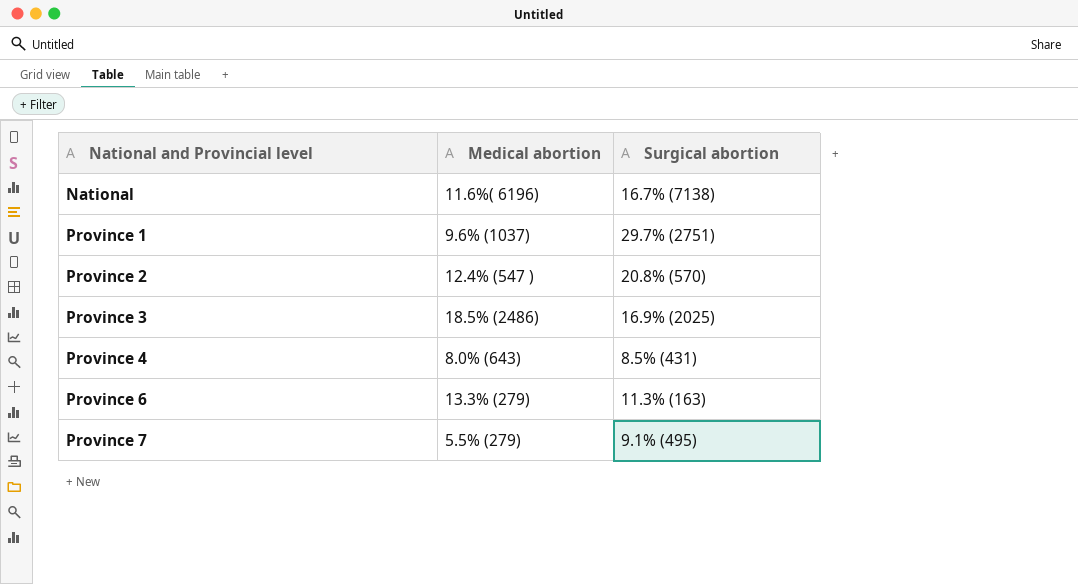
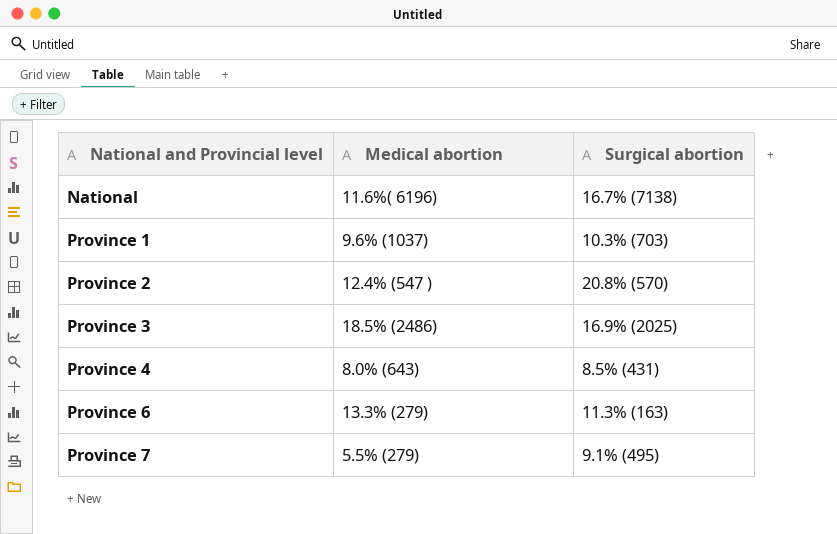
Province 1 | Surgical abortion: 29.7% (2751) -> 10.3% (703)

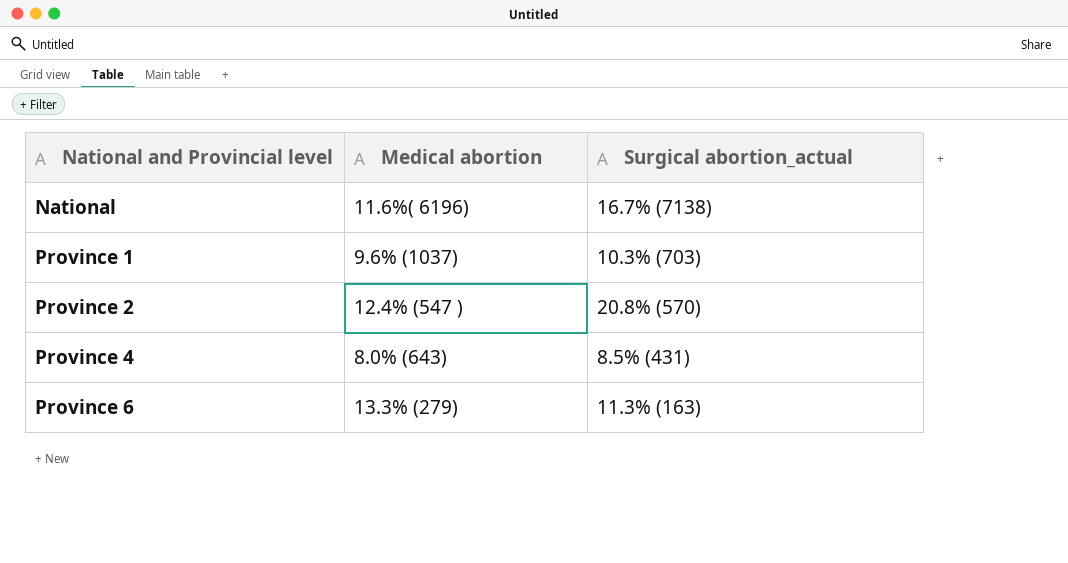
column name: Surgical abortion -> Surgical abortion_actual
row Province 3: 18.5% (2486) | 16.9% (2025) -> none
row Province 7: 5.5% (279) | 9.1% (495) -> none

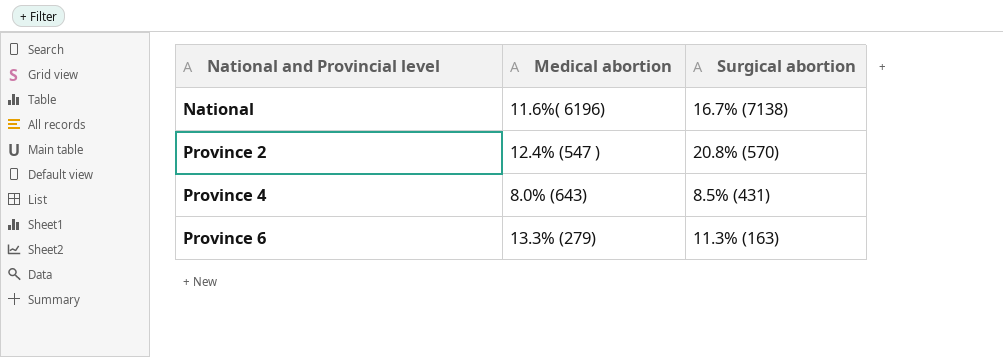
column name: Surgical abortion_actual -> Surgical abortion
row Province 1: 9.6% (1037) | 10.3% (703) -> none

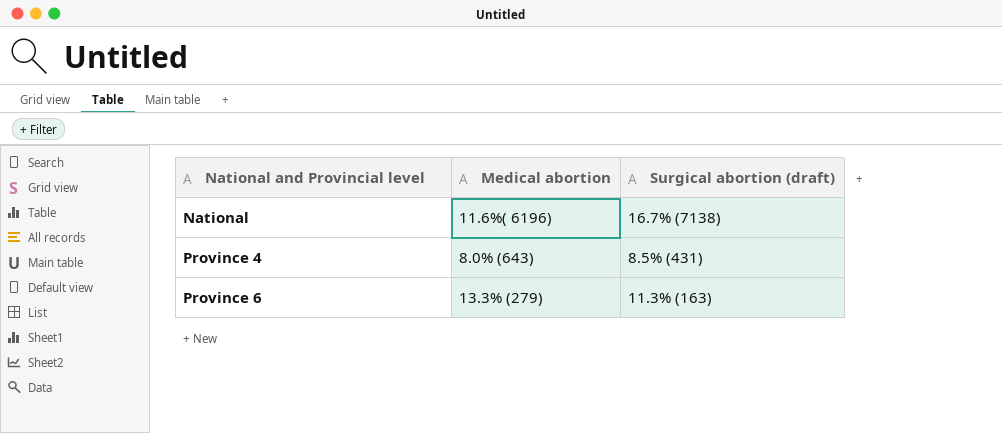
column name: Surgical abortion -> Surgical abortion (draft)
row Province 2: 12.4% (547 ) | 20.8% (570) -> none

